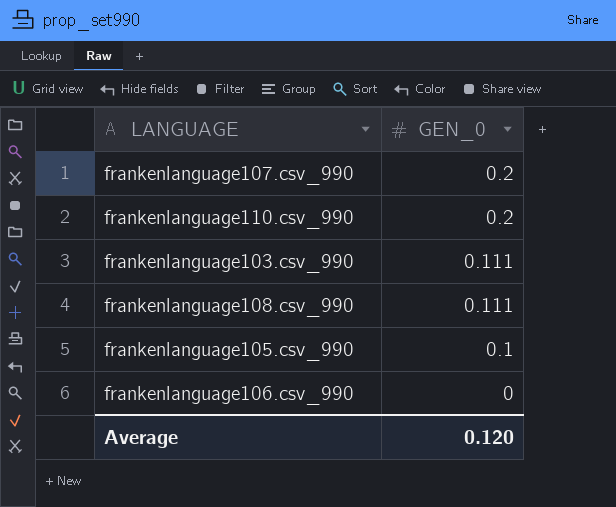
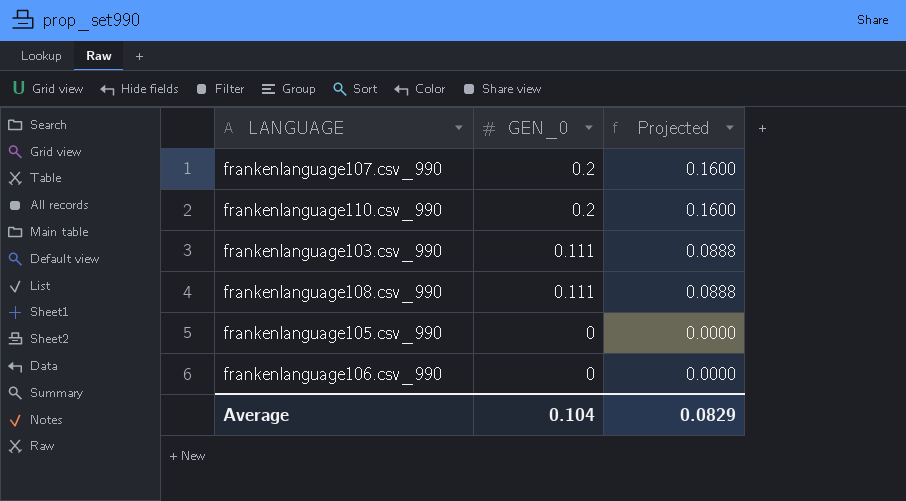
column Projected | formula: none -> [GEN_0] * 0.8
frankenlanguage105.csv_990 | GEN_0: 0.1 -> 0
Average | GEN_0: 0.120 -> 0.104

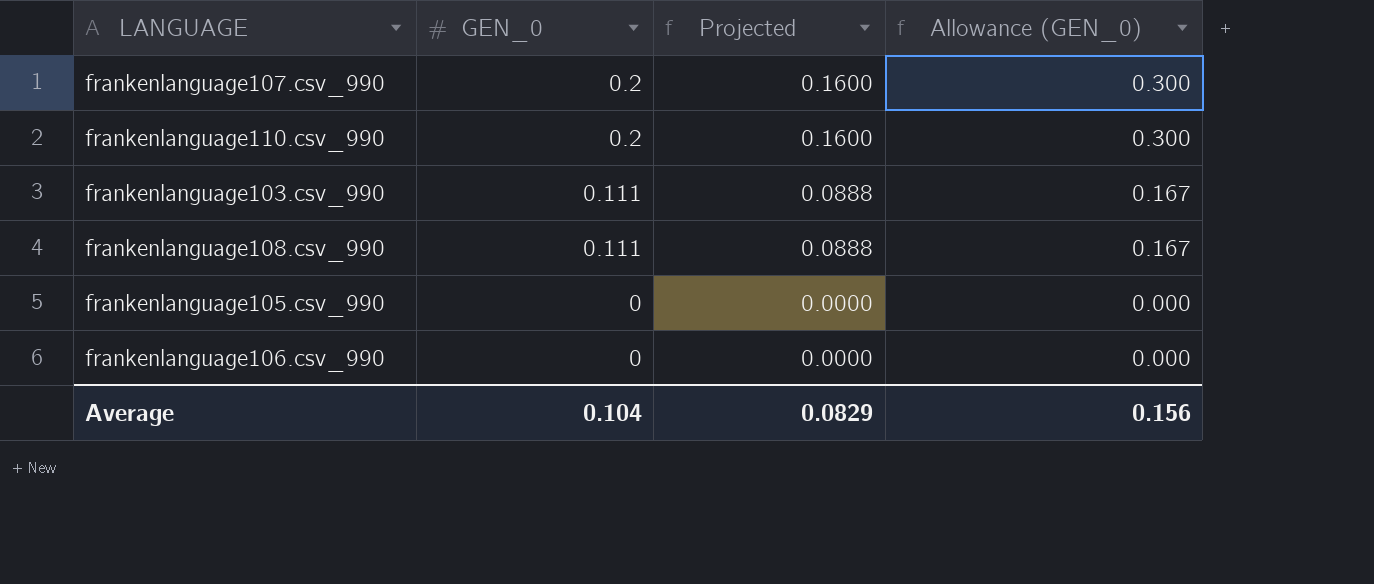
column Allowance (GEN_0) | formula: none -> [GEN_0] * 1.5

